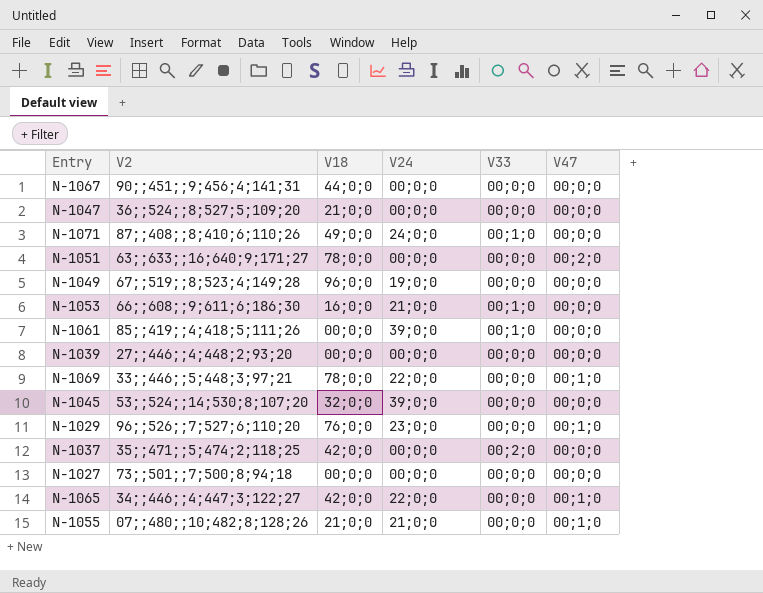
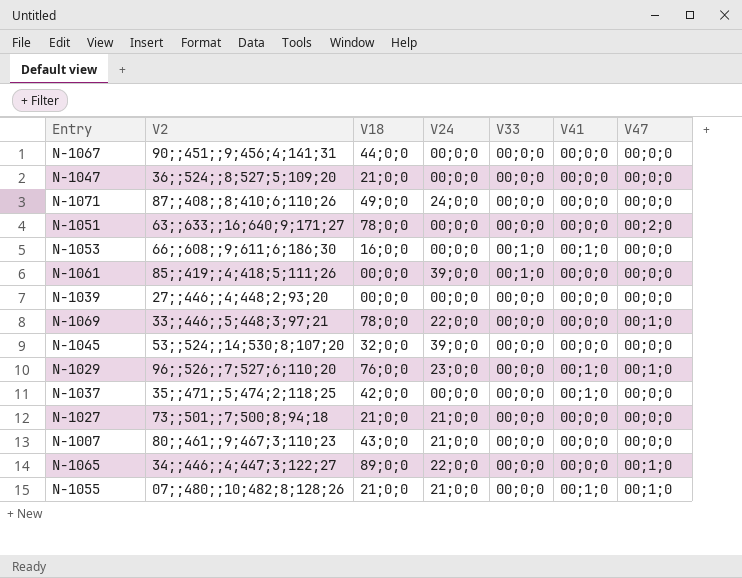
column V41 | position: none -> 6
row N-1049: 67;;519;;8;523;4;149;28 | 96;0;0 | 19;0;0 | 00;0;0 | 00;0;0 -> none
N-1071 | V33: 00;1;0 -> 00;0;0
N-1053 | V24: 21;0;0 -> 00;0;0
N-1037 | V33: 00;2;0 -> 00;0;0
N-1027 | V18: 00;0;0 -> 21;0;0
N-1027 | V24: 00;0;0 -> 21;0;0
row N-1007: none -> 80;;461;;9;467;3;110;23 | 43;0;0 | 21;0;0 | 00;0;0 | 00;0;0 | 00;0;0
N-1065 | V18: 42;0;0 -> 89;0;0

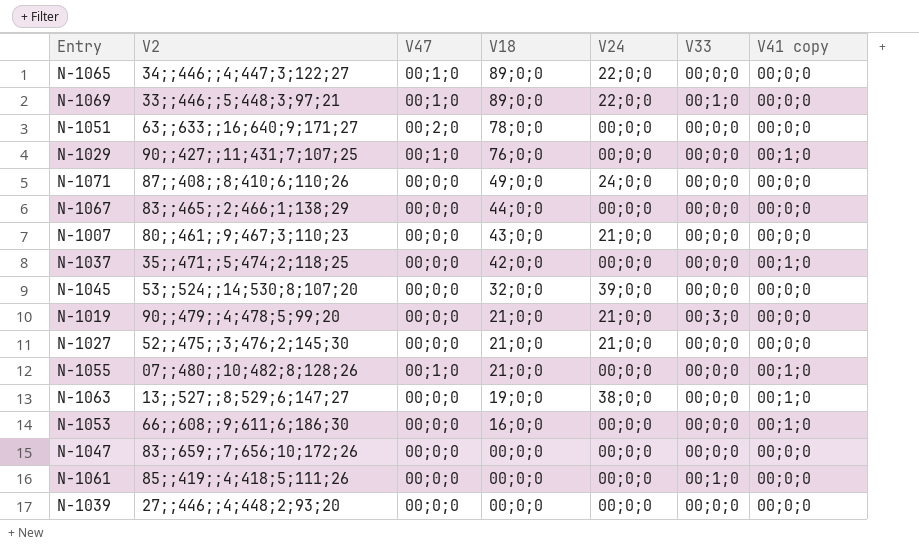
row order: none -> V18 descending
column V47 | position: 7 -> 3
column name: V41 -> V41 copy
N-1069 | V18: 78;0;0 -> 89;0;0
N-1069 | V33: 00;0;0 -> 00;1;0
N-1029 | V2: 96;;526;;7;527;6;110;20 -> 90;;427;;11;431;7;107;25
N-1029 | V24: 23;0;0 -> 00;0;0
N-1067 | V2: 90;;451;;9;456;4;141;31 -> 83;;465;;2;466;1;138;29
row N-1019: none -> 90;;479;;4;478;5;99;20 | 00;0;0 | 21;0;0 | 21;0;0 | 00;3;0 | 00;0;0
N-1027 | V2: 73;;501;;7;500;8;94;18 -> 52;;475;;3;476;2;145;30
N-1055 | V24: 21;0;0 -> 00;0;0
row N-1063: none -> 13;;527;;8;529;6;147;27 | 00;0;0 | 19;0;0 | 38;0;0 | 00;0;0 | 00;1;0
N-1053 | V33: 00;1;0 -> 00;0;0
N-1047 | V2: 36;;524;;8;527;5;109;20 -> 83;;659;;7;656;10;172;26
N-1047 | V18: 21;0;0 -> 00;0;0
N-1061 | V24: 39;0;0 -> 00;0;0

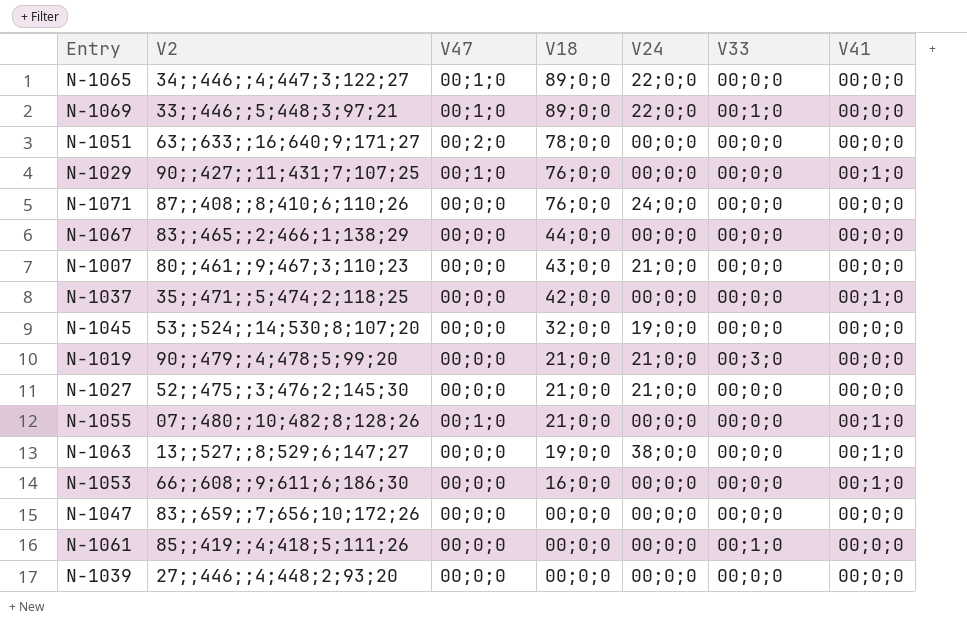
column name: V41 copy -> V41
N-1071 | V18: 49;0;0 -> 76;0;0
N-1045 | V24: 39;0;0 -> 19;0;0

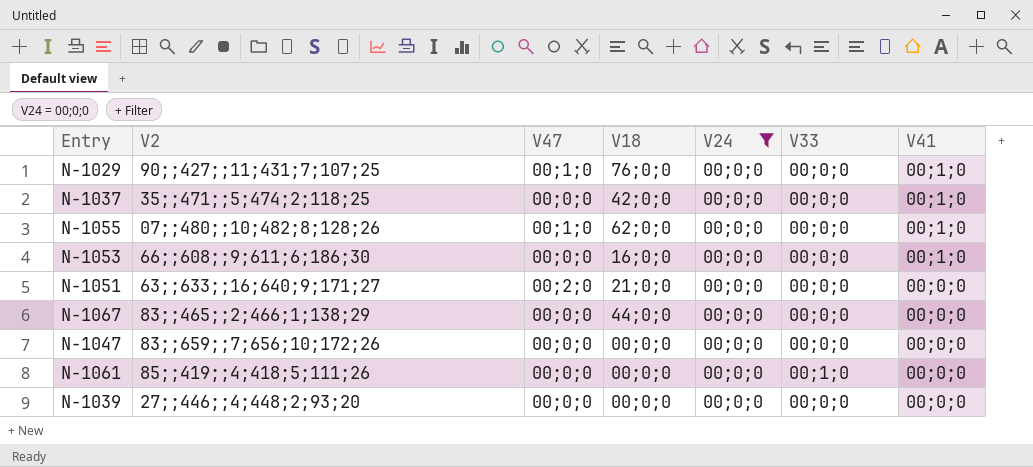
filter: none -> V24 = 00;0;0
row order: V18 descending -> V41 descending
N-1055 | V18: 21;0;0 -> 62;0;0
N-1051 | V18: 78;0;0 -> 21;0;0

